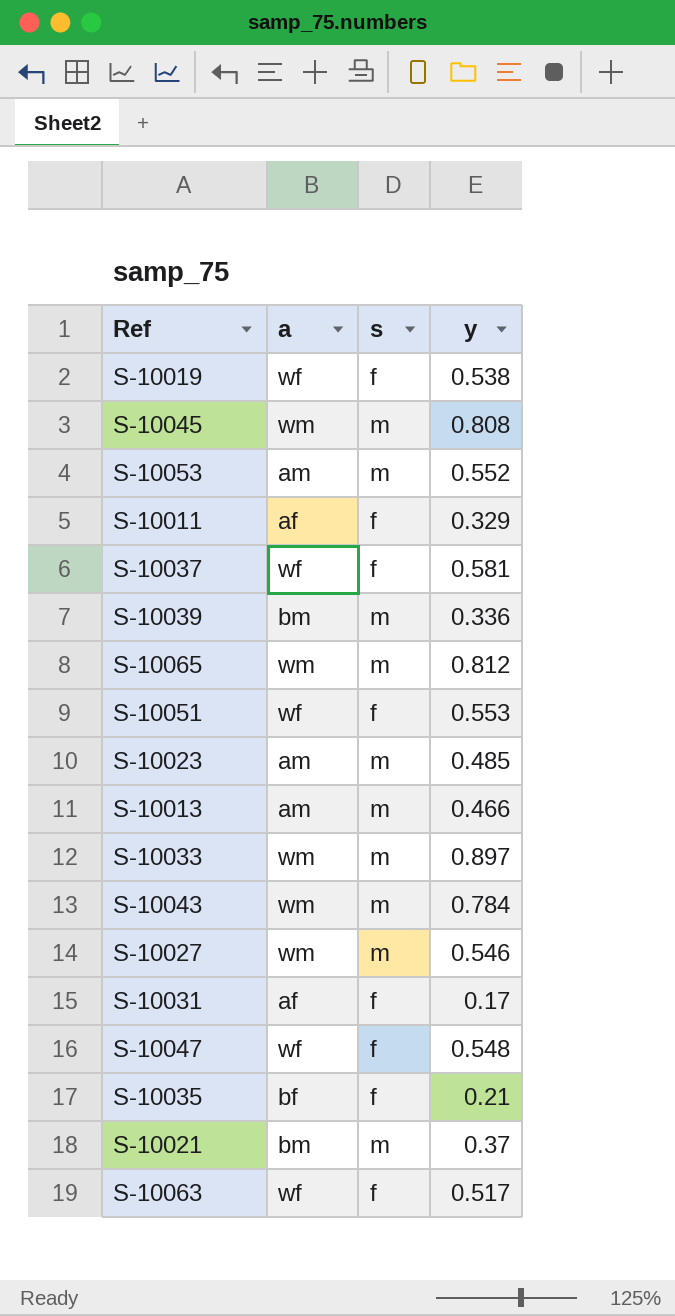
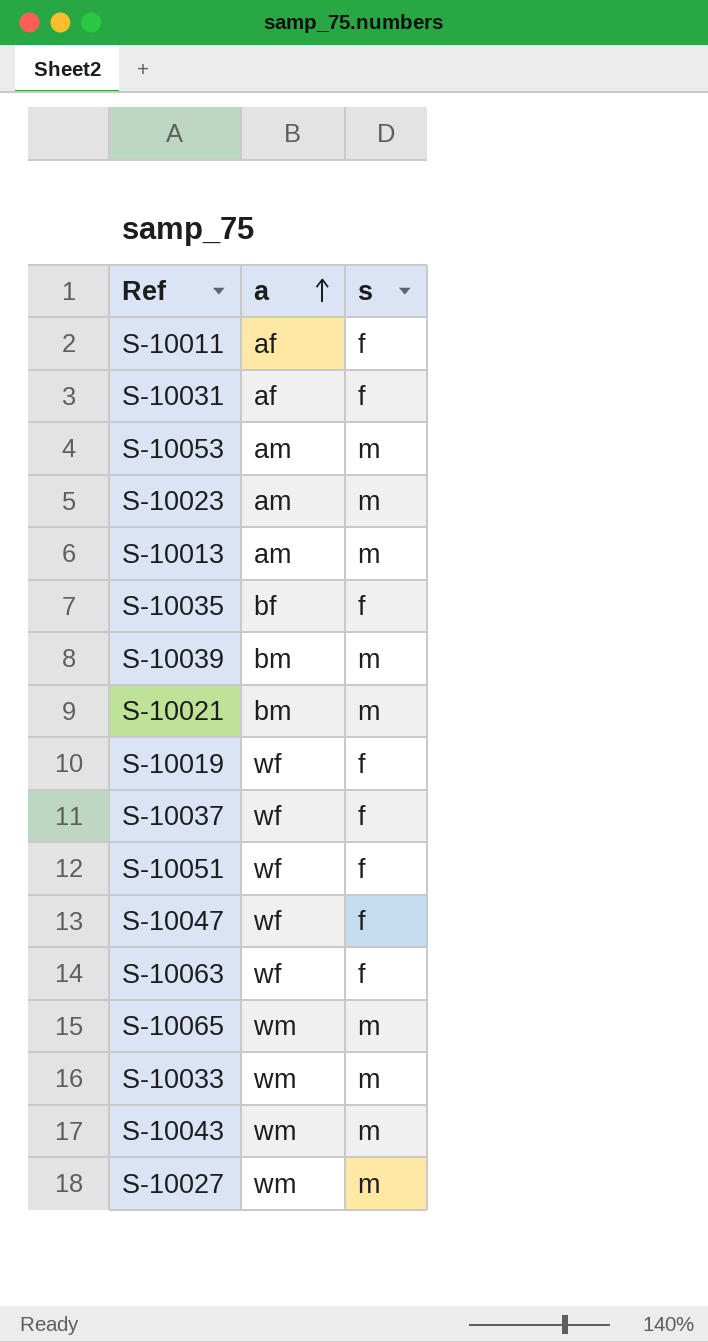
row order: none -> a ascending
column y | position: 4 -> none
row S-10045: wm | m | 0.808 -> none

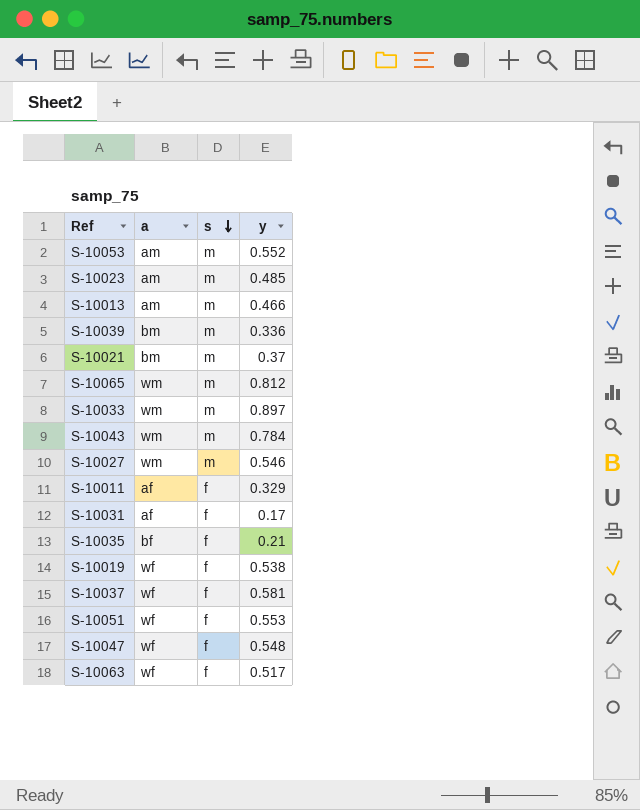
row order: a ascending -> s descending
column y | position: none -> 4

